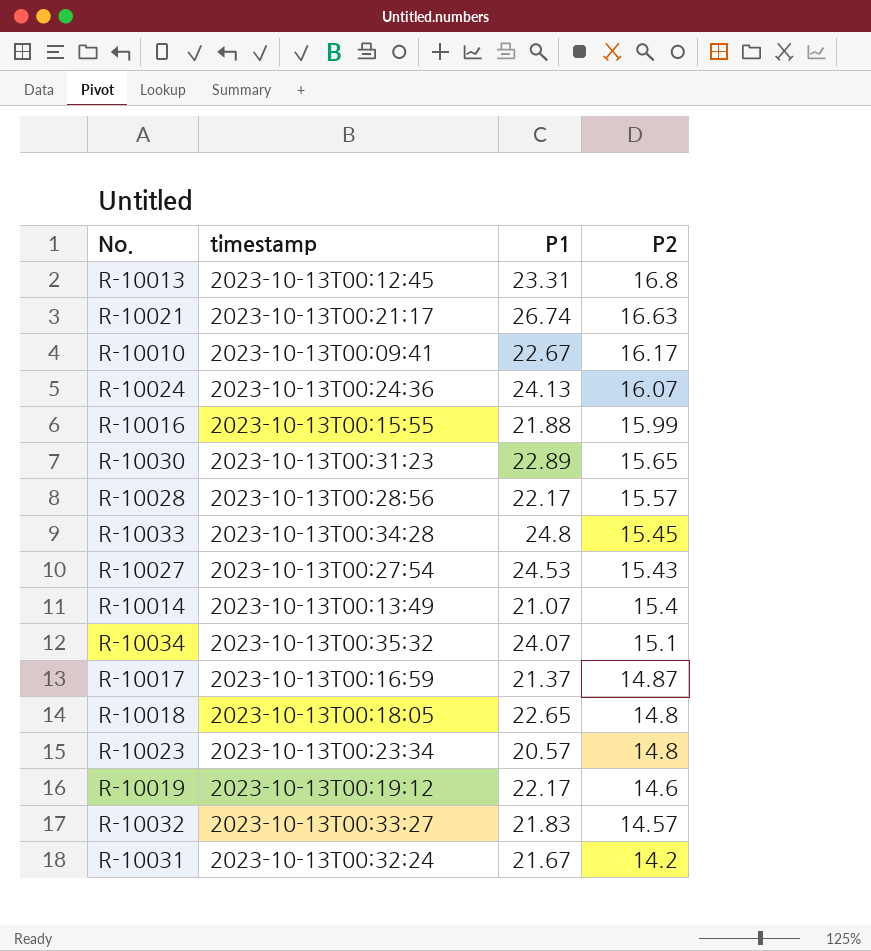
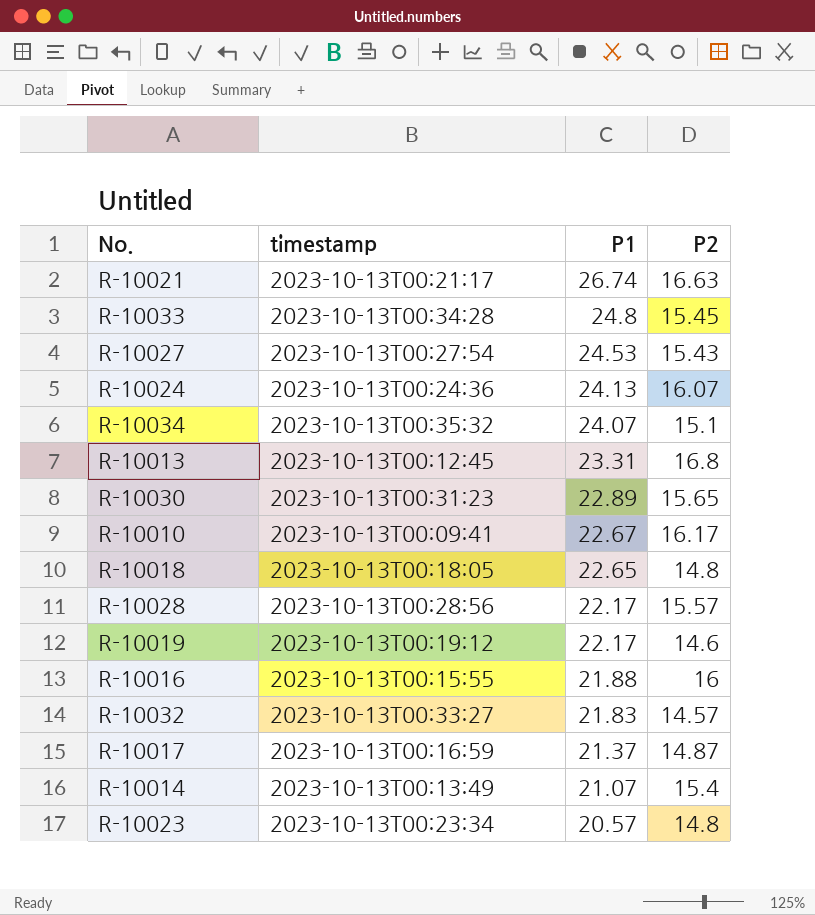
row order: P2 descending -> P1 descending
row R-10031: 2023-10-13T00:32:24 | 21.67 | 14.2 -> none
R-10016 | P2: 15.99 -> 16

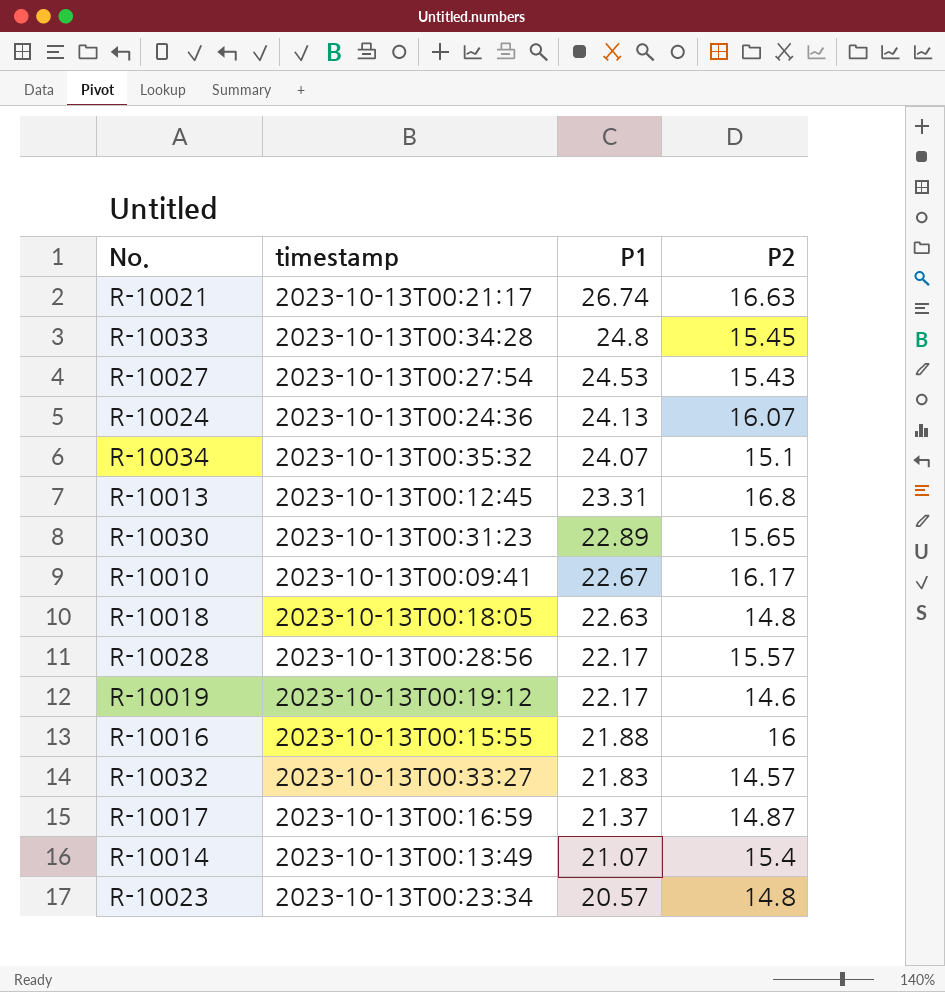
R-10018 | P1: 22.65 -> 22.63

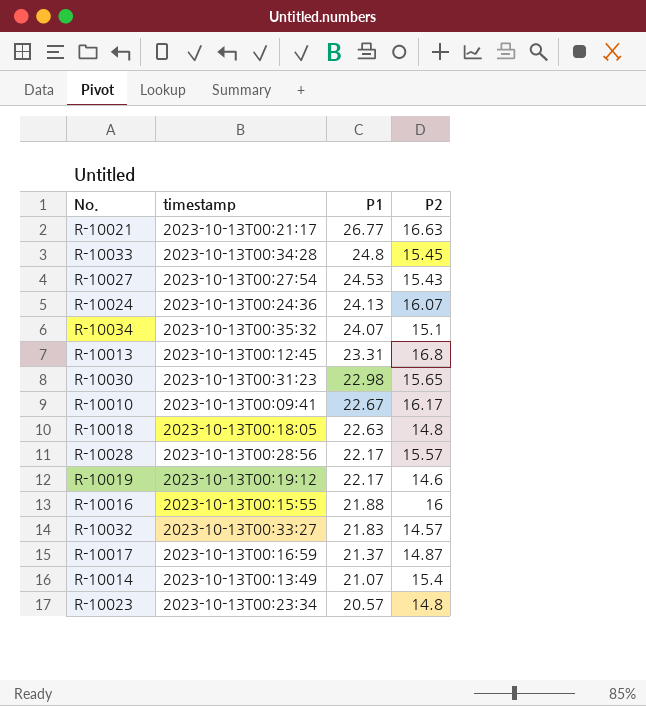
R-10021 | P1: 26.74 -> 26.77
R-10030 | P1: 22.89 -> 22.98

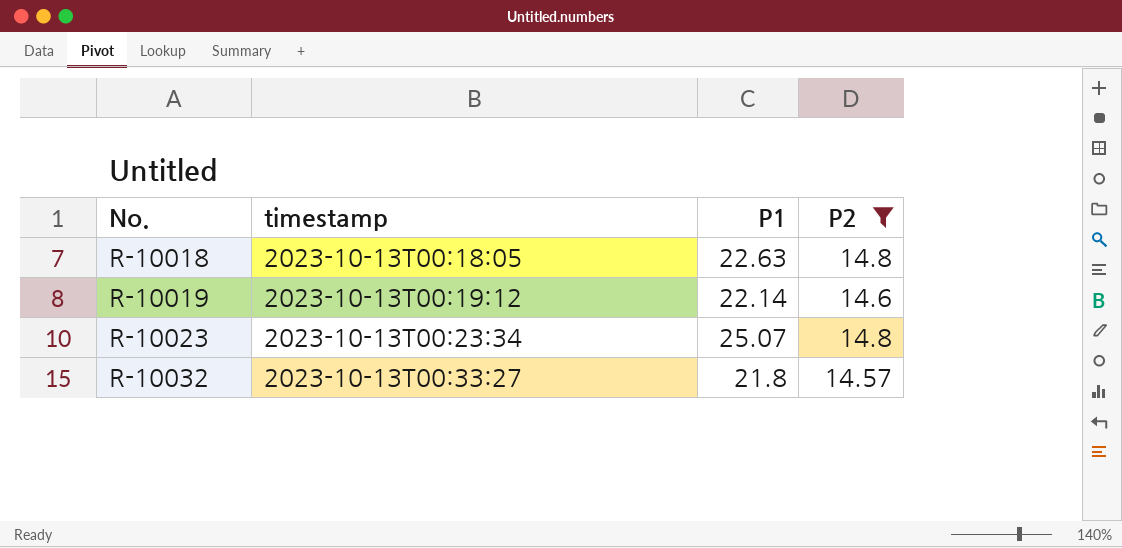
filter: none -> P2 <= 14.8
row order: P1 descending -> No. ascending
R-10019 | P1: 22.17 -> 22.14
R-10023 | P1: 20.57 -> 25.07
R-10032 | P1: 21.83 -> 21.8

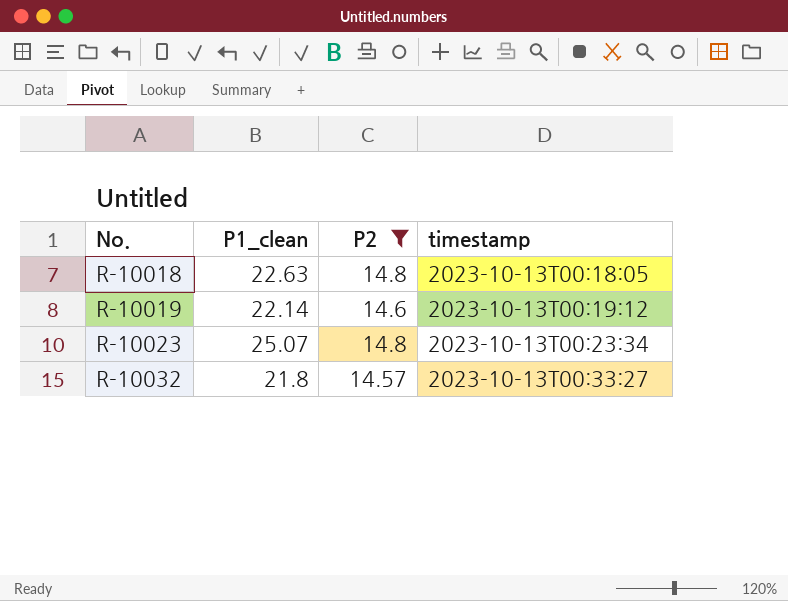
column name: P1 -> P1_clean
column timestamp | position: 2 -> 4

